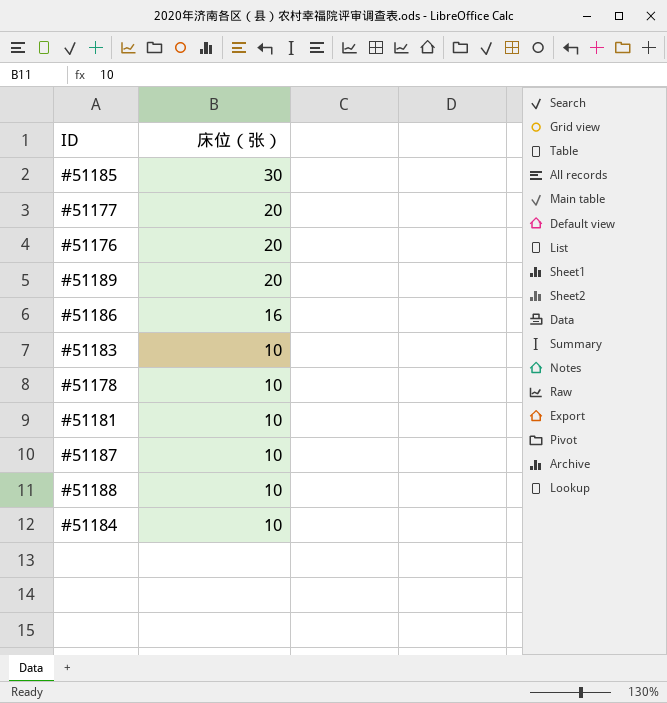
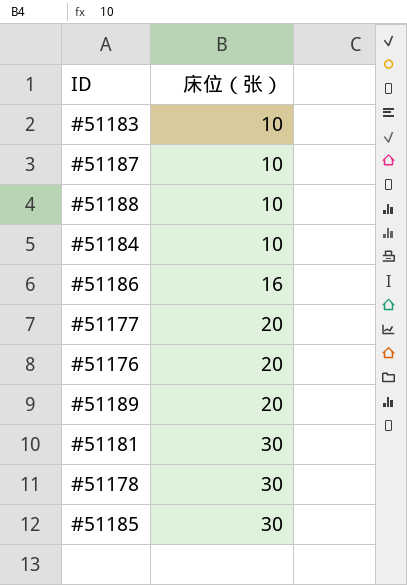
row order: 床位（张） descending -> 床位（张） ascending
#51181 | 床位（张）: 10 -> 30
#51178 | 床位（张）: 10 -> 30

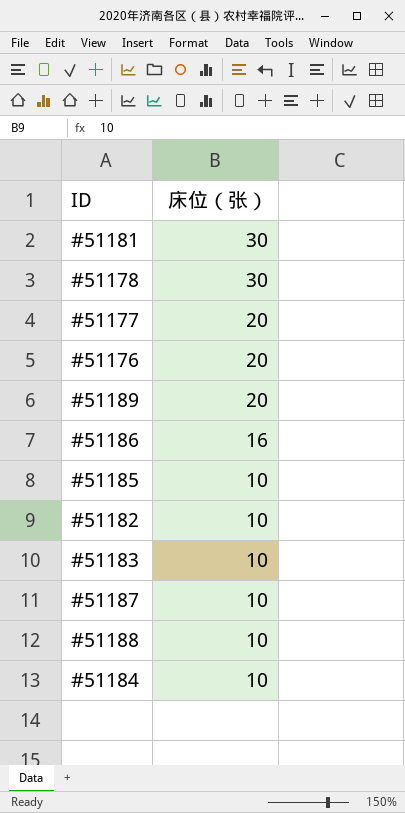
row order: 床位（张） ascending -> 床位（张） descending
#51185 | 床位（张）: 30 -> 10
row #51182: none -> 10

